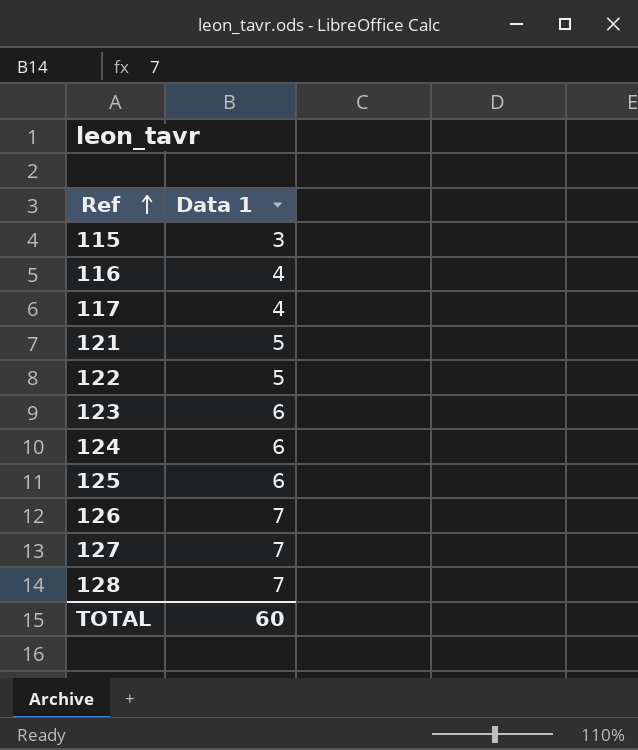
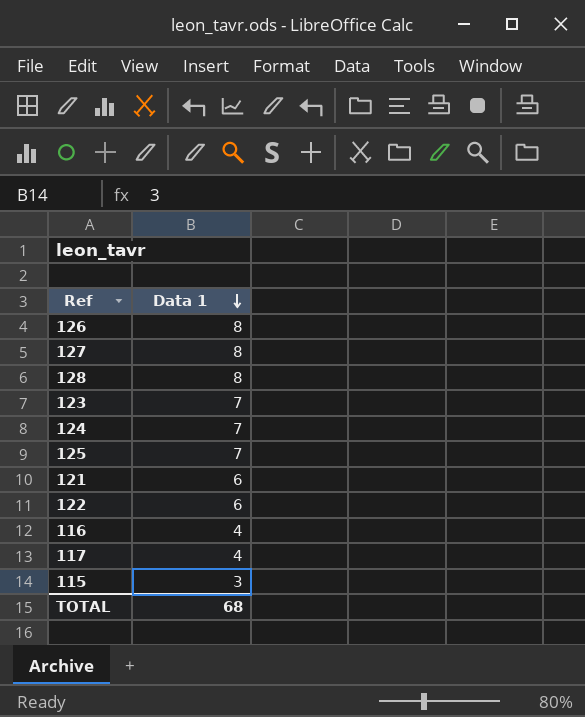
row order: Ref ascending -> Data 1 descending
126 | Data 1: 7 -> 8
127 | Data 1: 7 -> 8
128 | Data 1: 7 -> 8
123 | Data 1: 6 -> 7
124 | Data 1: 6 -> 7
125 | Data 1: 6 -> 7
121 | Data 1: 5 -> 6
122 | Data 1: 5 -> 6
TOTAL | Data 1: 60 -> 68

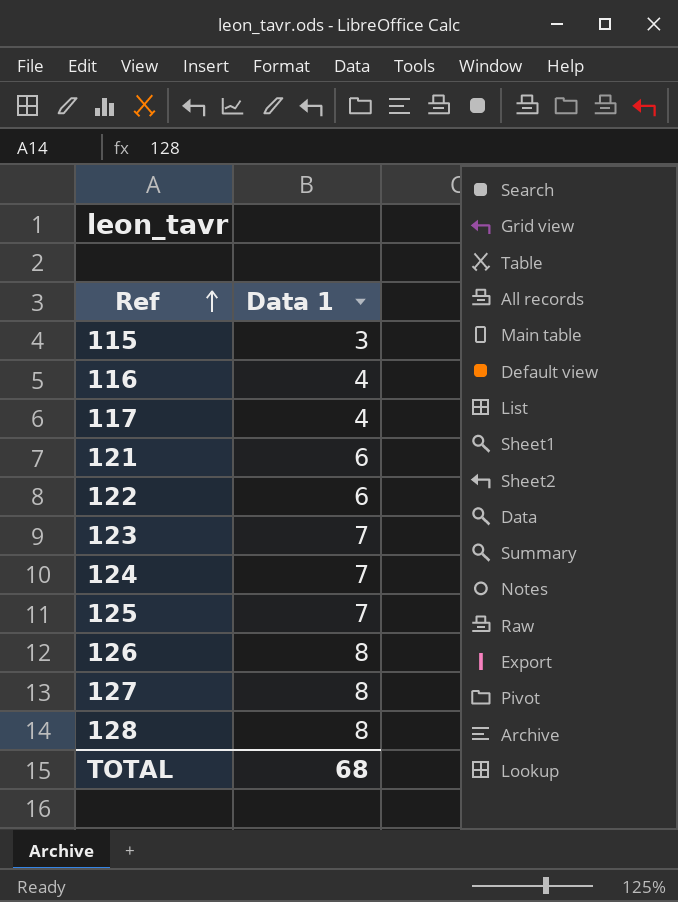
row order: Data 1 descending -> Ref ascending

